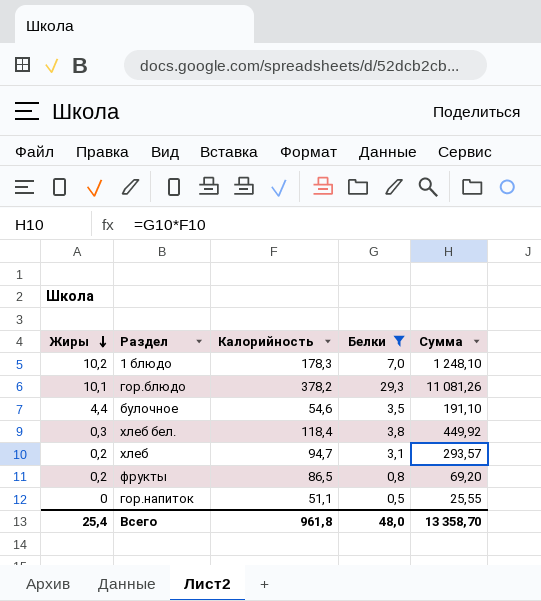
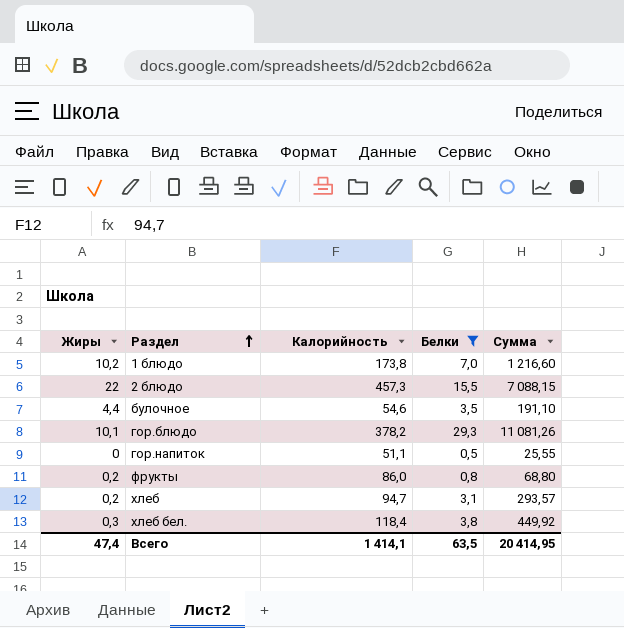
row order: Жиры descending -> Раздел ascending
1 блюдо | Калорийность: 178,3 -> 173,8
1 блюдо | Сумма: 1 248,10 -> 1 216,60
row 2 блюдо: none -> 22 | 457,3 | 15,5 | 7 088,15
фрукты | Калорийность: 86,5 -> 86,0
фрукты | Сумма: 69,20 -> 68,80
Всего | Жиры: 25,4 -> 47,4
Всего | Калорийность: 961,8 -> 1 414,1
Всего | Белки: 48,0 -> 63,5
Всего | Сумма: 13 358,70 -> 20 414,95

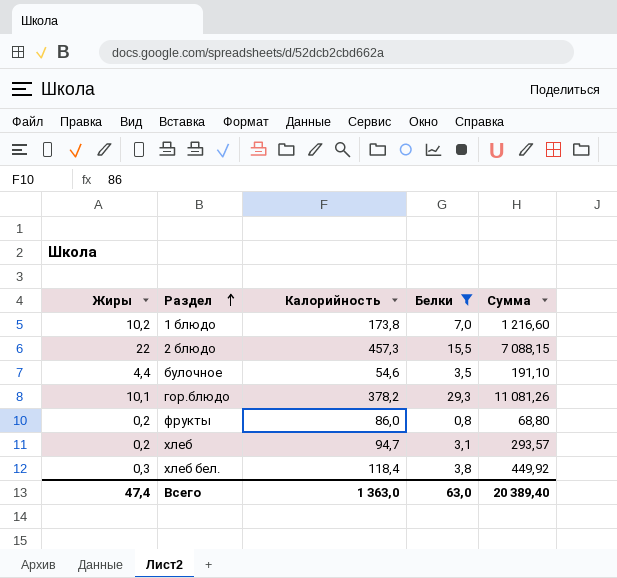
row гор.напиток: 0 | 51,1 | 0,5 | 25,55 -> none
Всего | Калорийность: 1 414,1 -> 1 363,0
Всего | Белки: 63,5 -> 63,0
Всего | Сумма: 20 414,95 -> 20 389,40

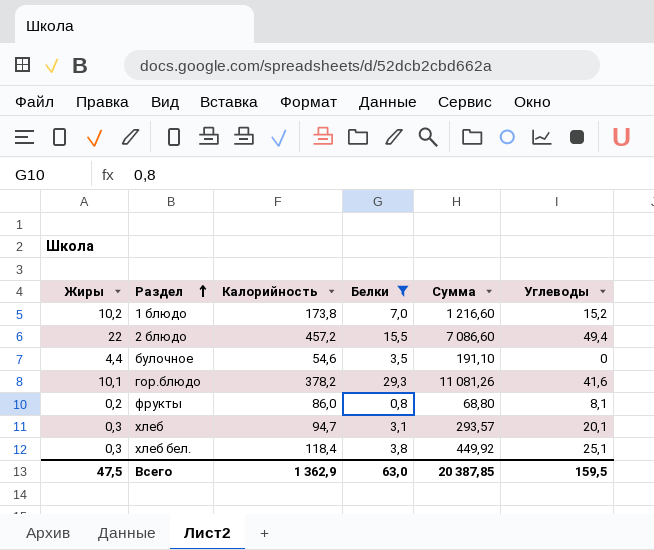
column Углеводы | position: none -> 6
2 блюдо | Калорийность: 457,3 -> 457,2
2 блюдо | Сумма: 7 088,15 -> 7 086,60
хлеб | Жиры: 0,2 -> 0,3
Всего | Жиры: 47,4 -> 47,5
Всего | Калорийность: 1 363,0 -> 1 362,9
Всего | Сумма: 20 389,40 -> 20 387,85

